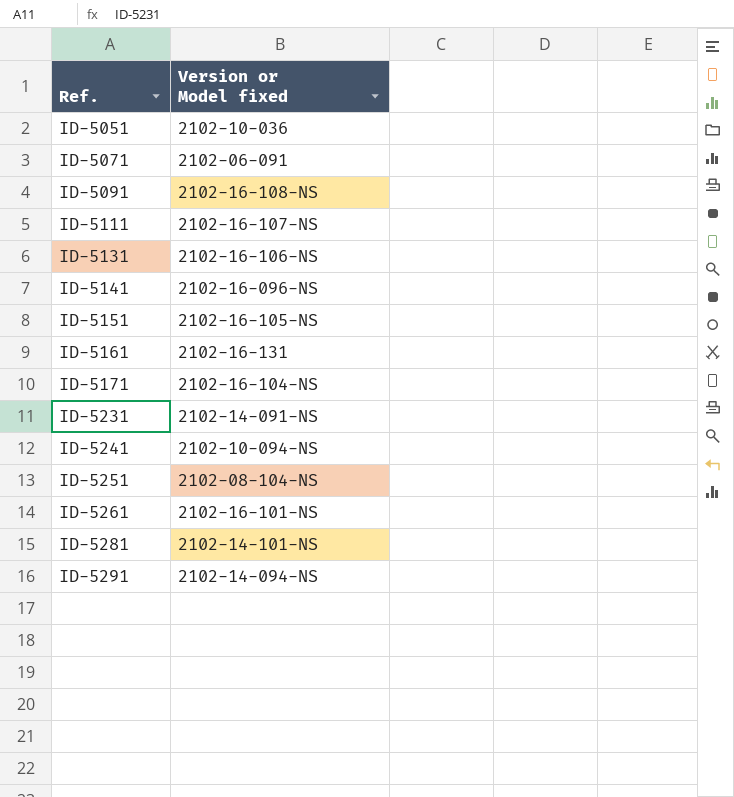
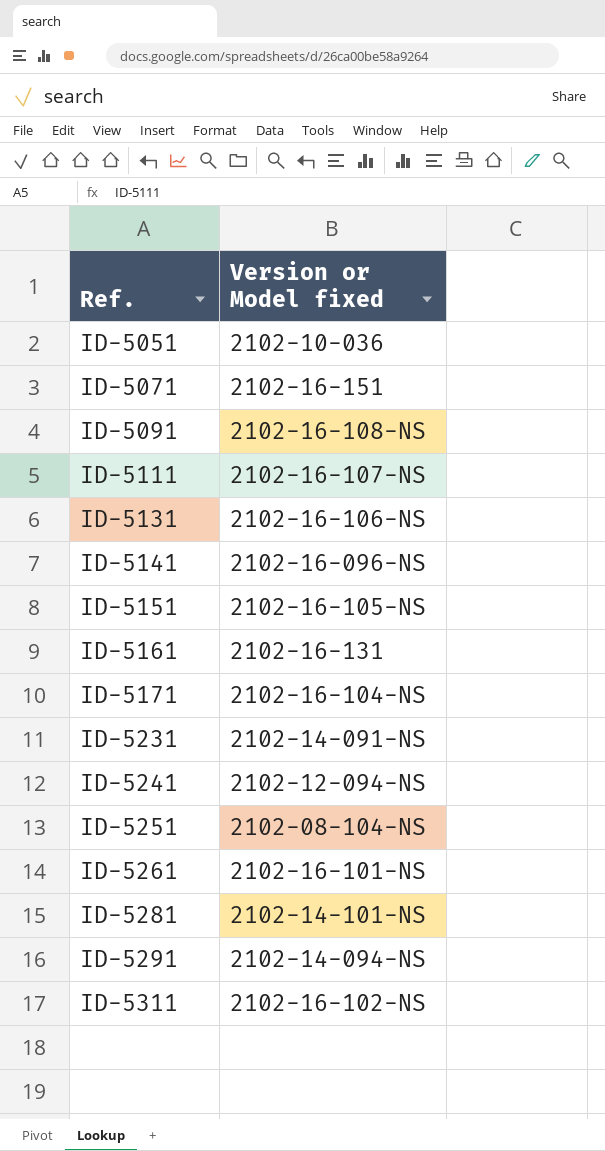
ID-5071 | Version or Model fixed: 2102-06-091 -> 2102-16-151
ID-5241 | Version or Model fixed: 2102-10-094-NS -> 2102-12-094-NS
row ID-5311: none -> 2102-16-102-NS

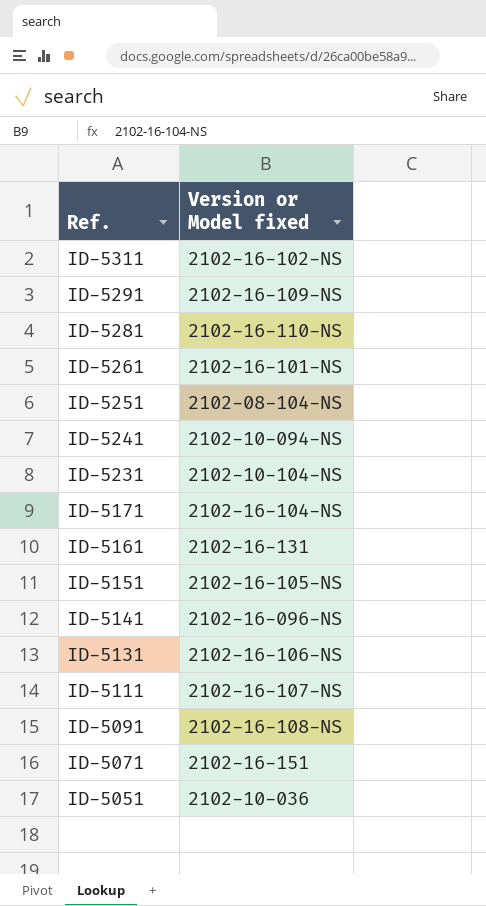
row order: Ref. ascending -> Ref. descending
ID-5291 | Version or Model fixed: 2102-14-094-NS -> 2102-16-109-NS
ID-5281 | Version or Model fixed: 2102-14-101-NS -> 2102-16-110-NS
ID-5241 | Version or Model fixed: 2102-12-094-NS -> 2102-10-094-NS
ID-5231 | Version or Model fixed: 2102-14-091-NS -> 2102-10-104-NS

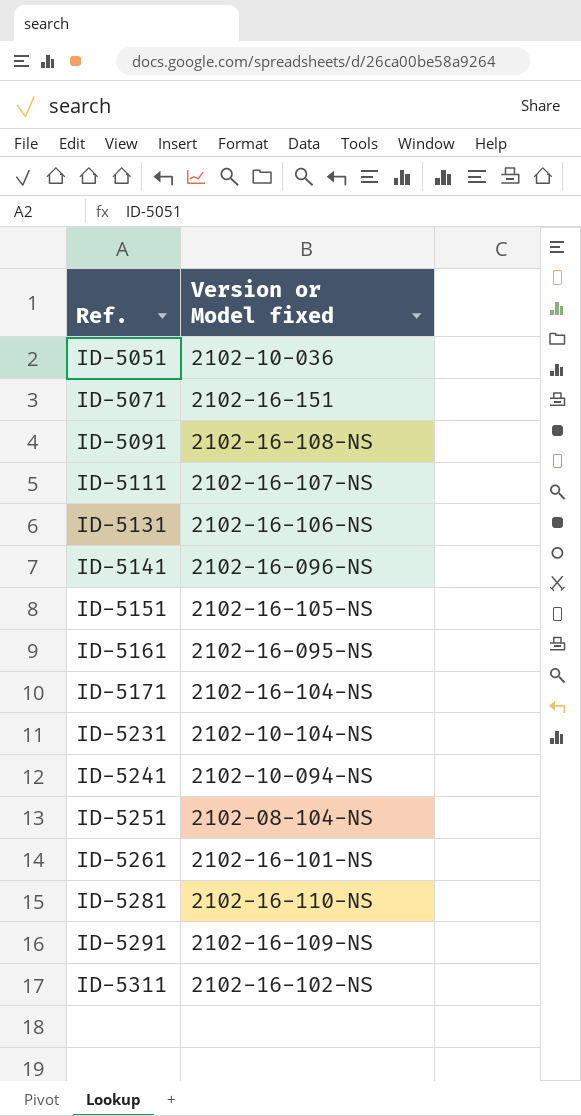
row order: Ref. descending -> Ref. ascending
ID-5161 | Version or Model fixed: 2102-16-131 -> 2102-16-095-NS

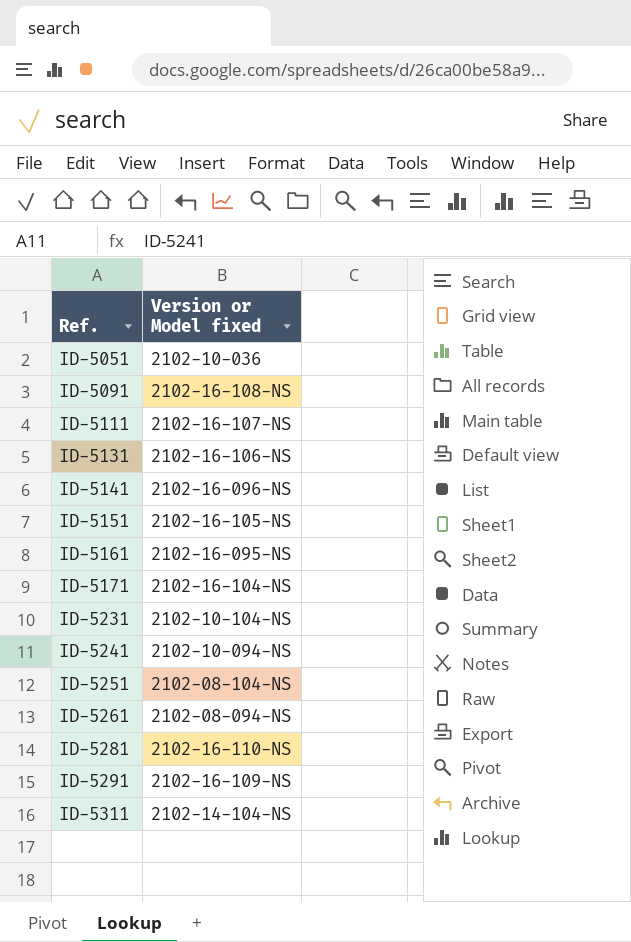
row ID-5071: 2102-16-151 -> none
ID-5261 | Version or Model fixed: 2102-16-101-NS -> 2102-08-094-NS
ID-5311 | Version or Model fixed: 2102-16-102-NS -> 2102-14-104-NS

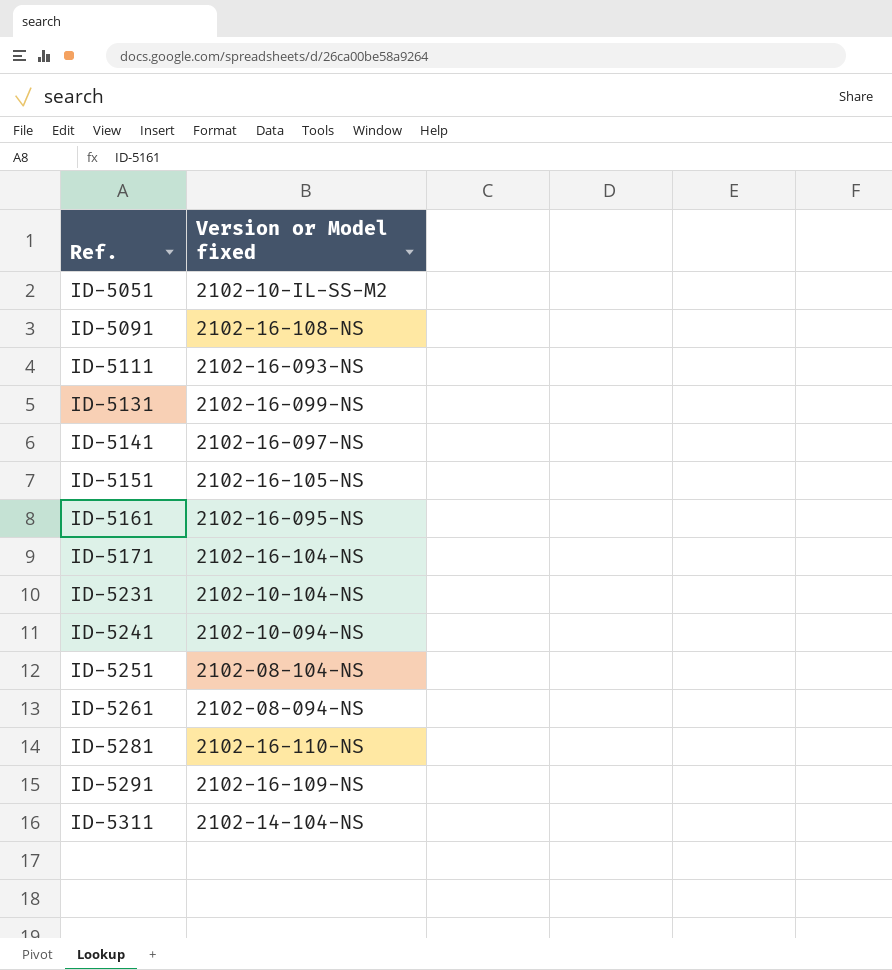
ID-5051 | Version or Model fixed: 2102-10-036 -> 2102-10-IL-SS-M2
ID-5111 | Version or Model fixed: 2102-16-107-NS -> 2102-16-093-NS
ID-5131 | Version or Model fixed: 2102-16-106-NS -> 2102-16-099-NS
ID-5141 | Version or Model fixed: 2102-16-096-NS -> 2102-16-097-NS

